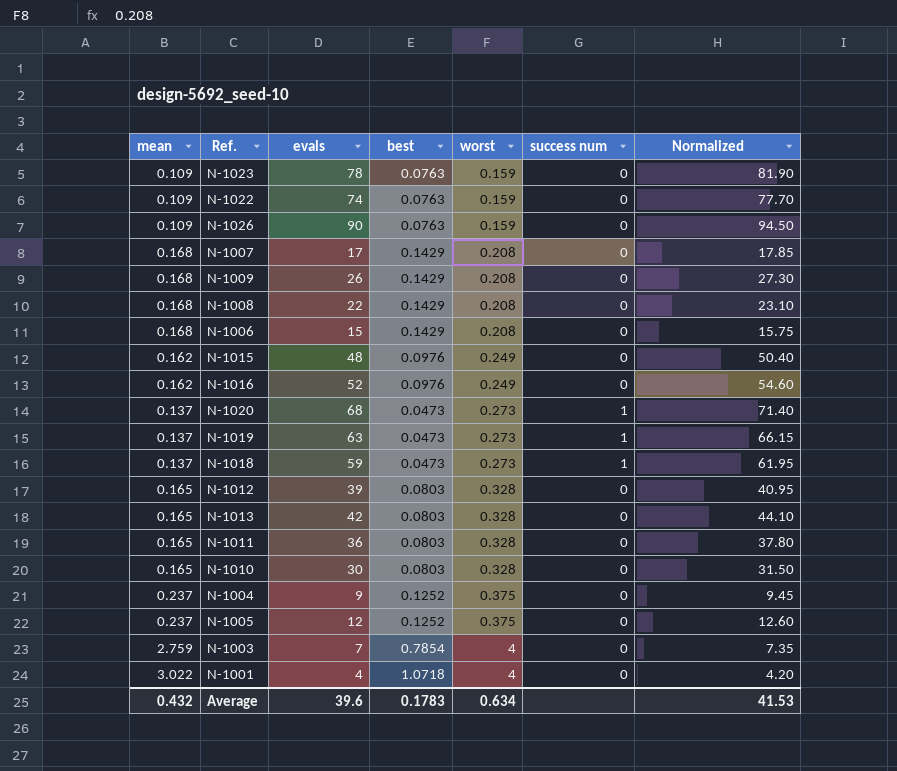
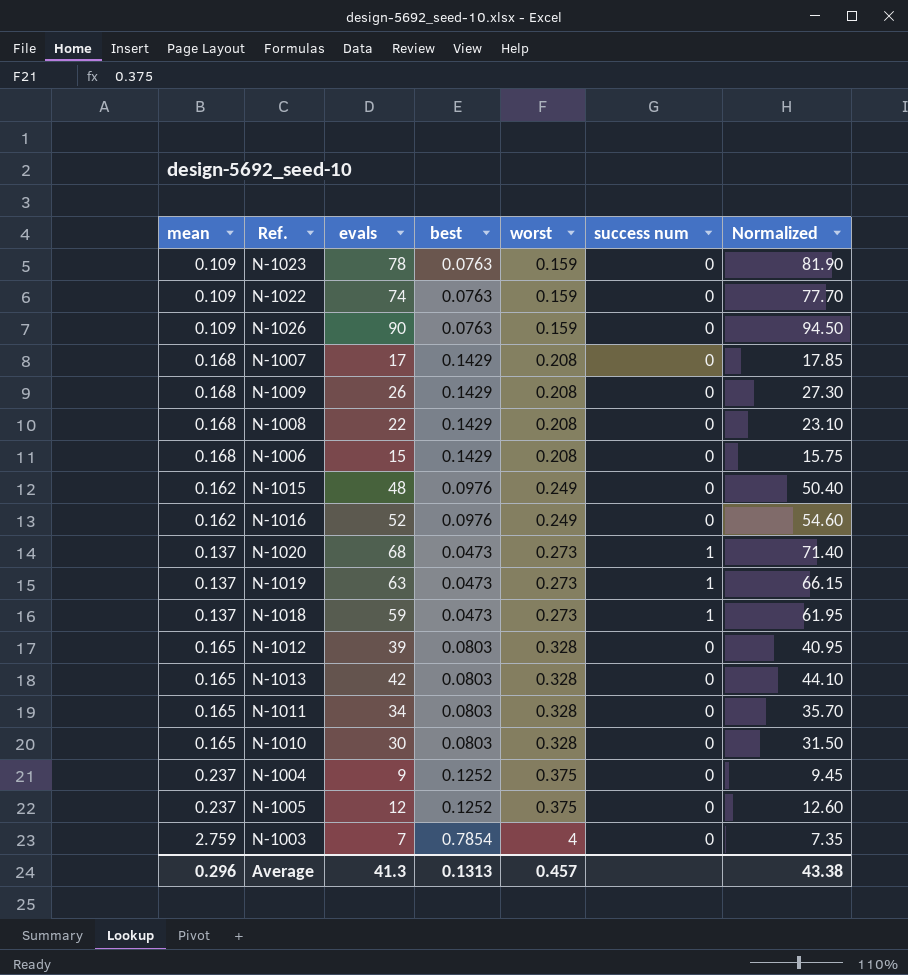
row N-1001: 3.022 | 4 | 1.0718 | 4 | 0 | 4.20 -> none
N-1011 | evals: 36 -> 34
N-1011 | Normalized: 37.80 -> 35.70
Average | mean: 0.432 -> 0.296
Average | evals: 39.6 -> 41.3
Average | best: 0.1783 -> 0.1313
Average | worst: 0.634 -> 0.457
Average | Normalized: 41.53 -> 43.38

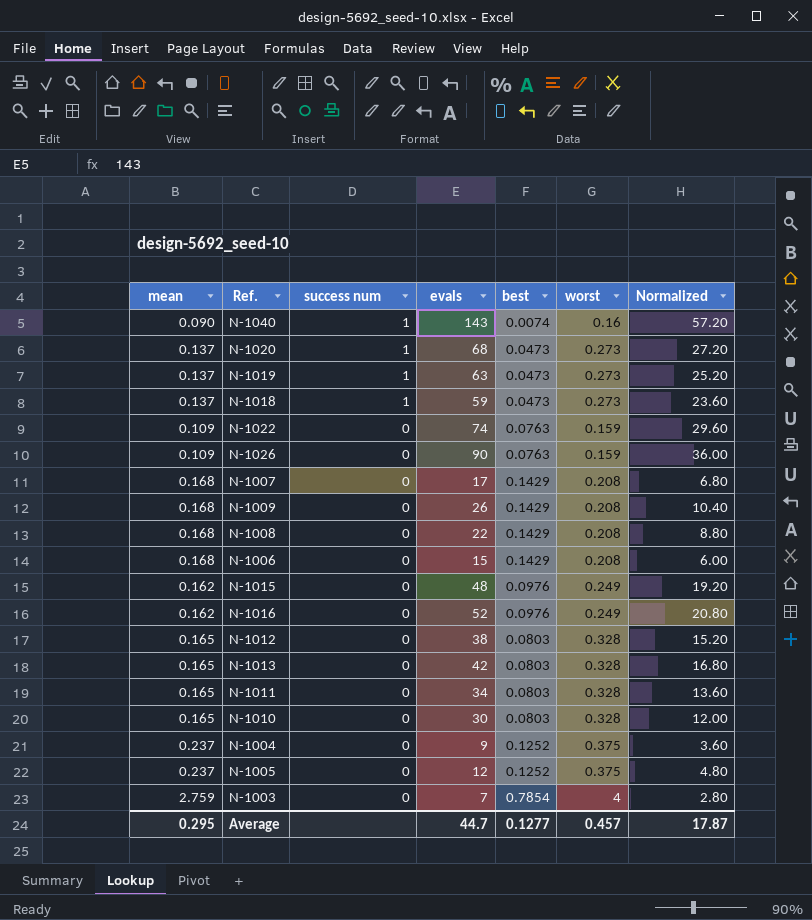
row order: worst ascending -> success num descending
column success num | position: 6 -> 3
column Normalized | formula: [evals] * 1.05 -> [evals] * 0.4
row N-1023: 0.109 | 78 | 0.0763 | 0.159 | 0 | 81.90 -> none
row N-1040: none -> 0.090 | 1 | 143 | 0.0074 | 0.16 | 57.20
N-1012 | evals: 39 -> 38
Average | mean: 0.296 -> 0.295
Average | evals: 41.3 -> 44.7
Average | best: 0.1313 -> 0.1277
Average | Normalized: 43.38 -> 17.87

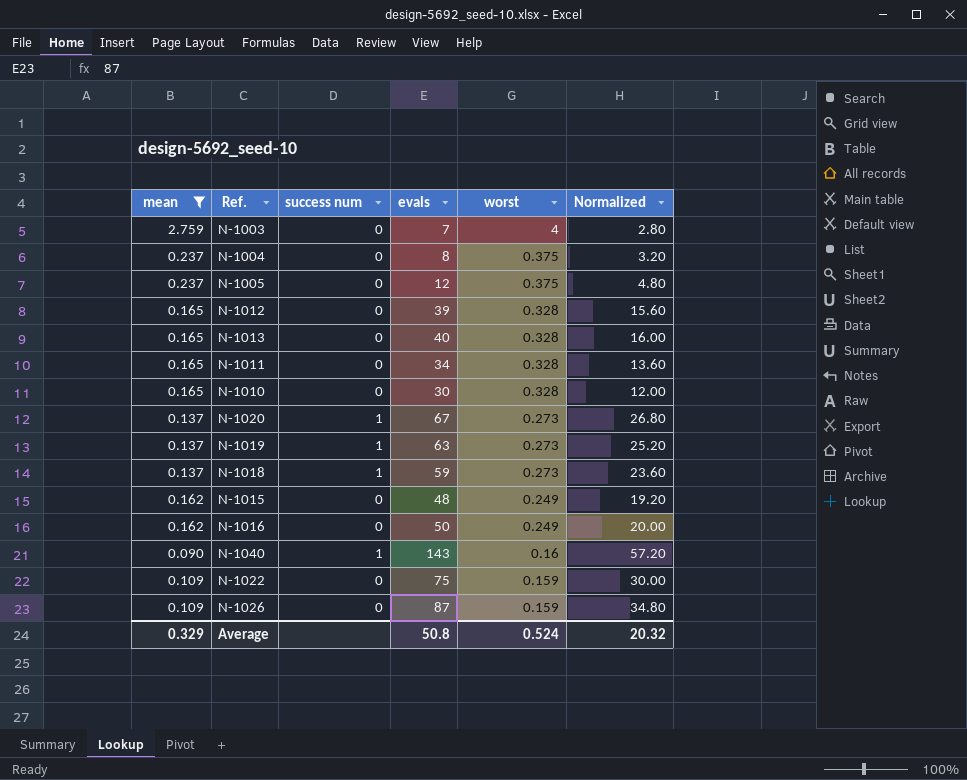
filter: none -> mean != 0.168
row order: success num descending -> worst descending
column best | position: 5 -> none
N-1004 | evals: 9 -> 8
N-1004 | Normalized: 3.60 -> 3.20
N-1012 | evals: 38 -> 39
N-1012 | Normalized: 15.20 -> 15.60
N-1013 | evals: 42 -> 40
N-1013 | Normalized: 16.80 -> 16.00
N-1020 | evals: 68 -> 67
N-1020 | Normalized: 27.20 -> 26.80
N-1016 | evals: 52 -> 50
N-1016 | Normalized: 20.80 -> 20.00
N-1022 | evals: 74 -> 75
N-1022 | Normalized: 29.60 -> 30.00
N-1026 | evals: 90 -> 87
N-1026 | Normalized: 36.00 -> 34.80
Average | mean: 0.295 -> 0.329
Average | evals: 44.7 -> 50.8
Average | worst: 0.457 -> 0.524
Average | Normalized: 17.87 -> 20.32

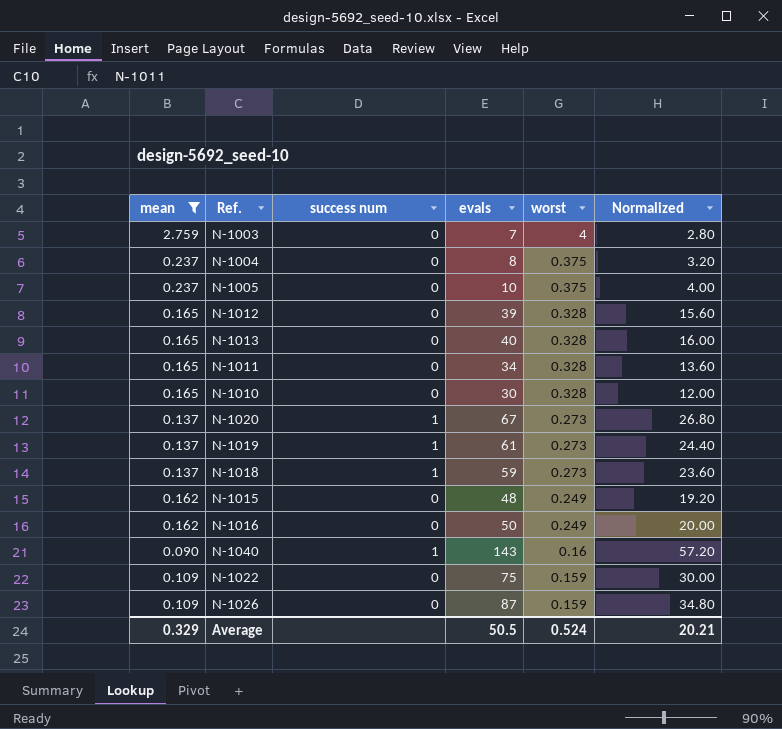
N-1005 | evals: 12 -> 10
N-1005 | Normalized: 4.80 -> 4.00
N-1019 | evals: 63 -> 61
N-1019 | Normalized: 25.20 -> 24.40
Average | evals: 50.8 -> 50.5
Average | Normalized: 20.32 -> 20.21

